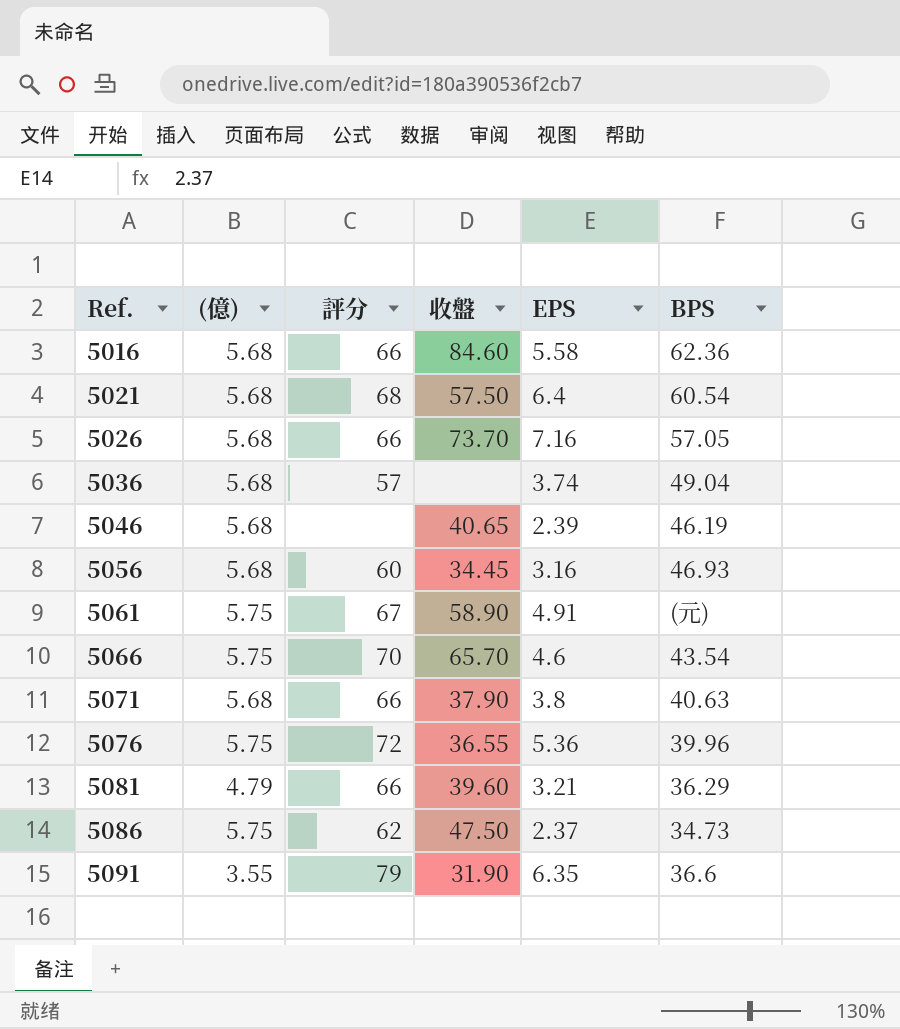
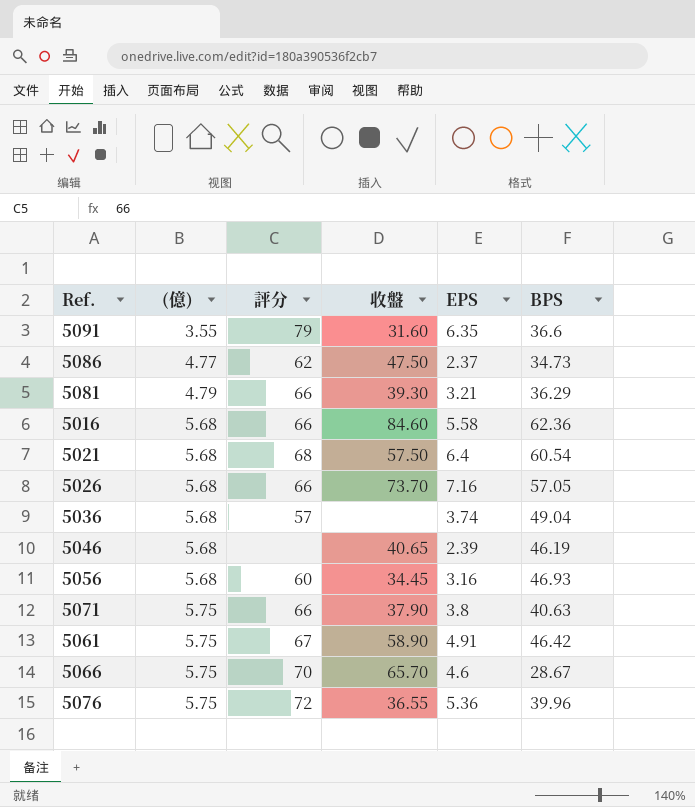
row order: Ref. ascending -> (億) ascending
5091 | 收盤: 31.90 -> 31.60
5086 | (億): 5.75 -> 4.77
5081 | 收盤: 39.60 -> 39.30
5071 | (億): 5.68 -> 5.75
5061 | BPS: (元) -> 46.42
5066 | BPS: 43.54 -> 28.67

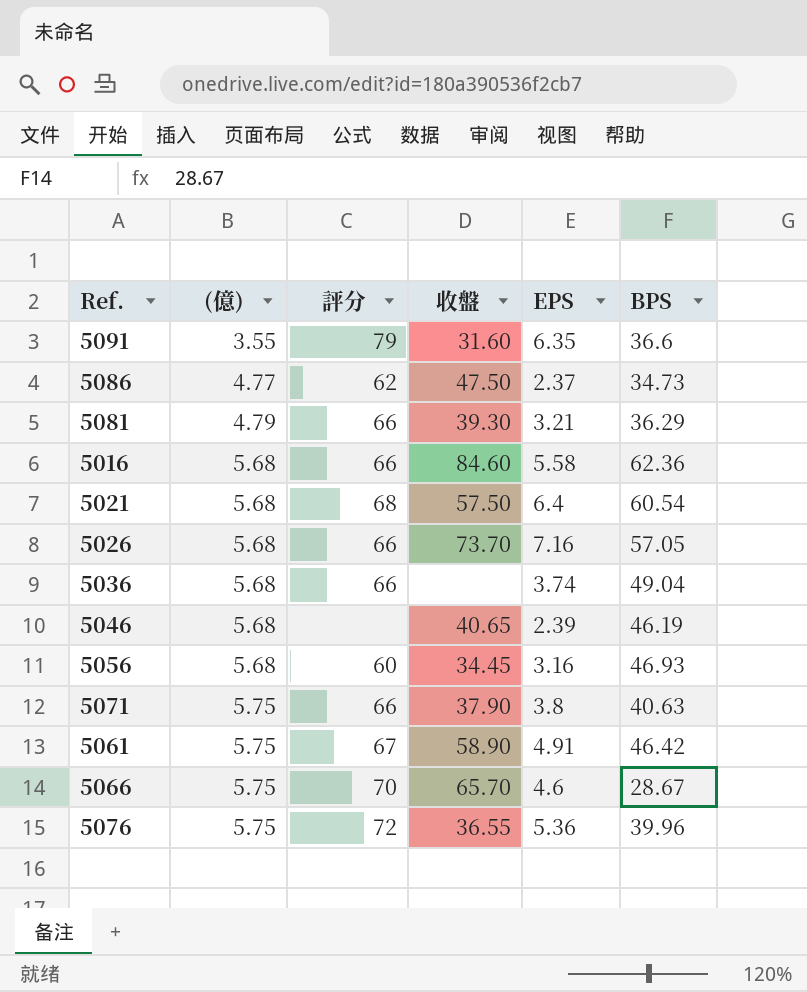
5036 | 評分: 57 -> 66

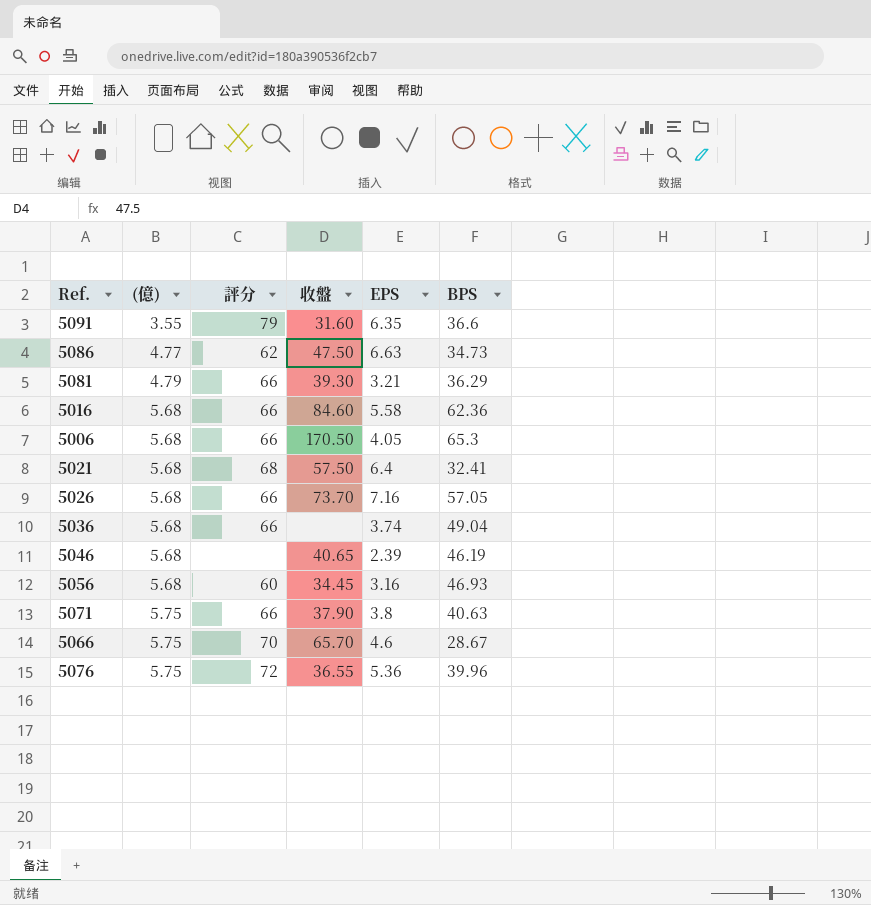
row 5061: 5.75 | 67 | 58.90 | 4.91 | 46.42 -> none
5086 | EPS: 2.37 -> 6.63
row 5006: none -> 5.68 | 66 | 170.50 | 4.05 | 65.3
5021 | BPS: 60.54 -> 32.41

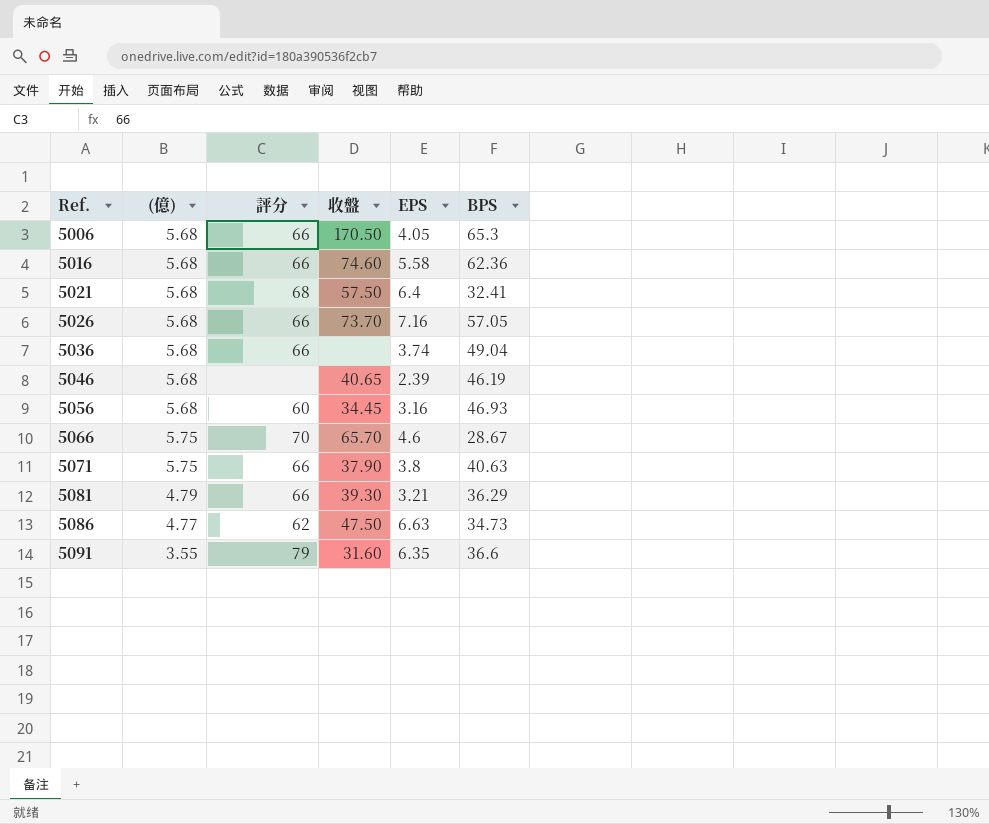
row order: (億) ascending -> Ref. ascending
row 5076: 5.75 | 72 | 36.55 | 5.36 | 39.96 -> none
5016 | 收盤: 84.60 -> 74.60

